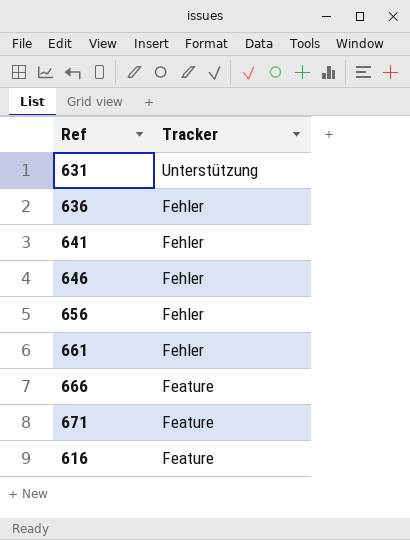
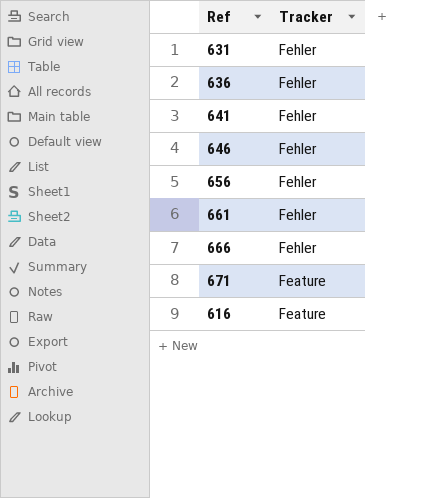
631 | Tracker: Unterstützung -> Fehler
666 | Tracker: Feature -> Fehler

